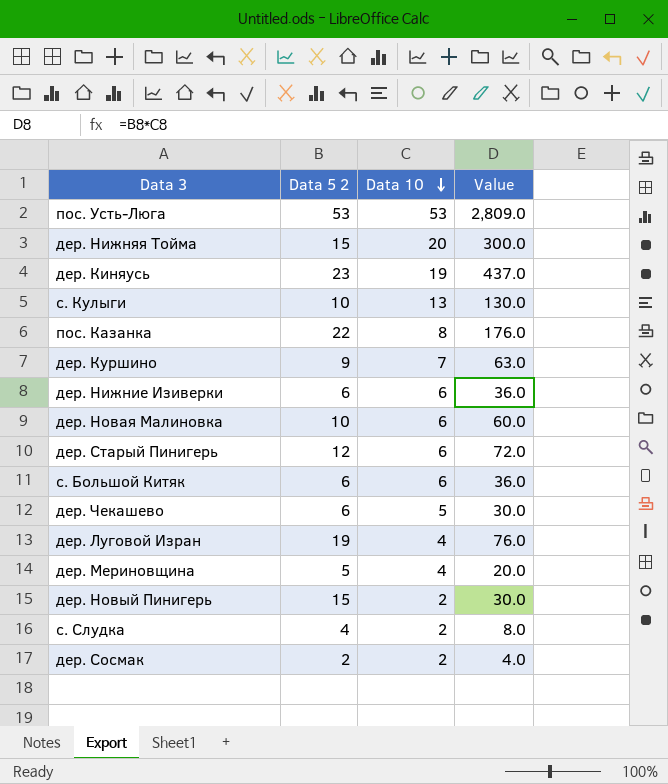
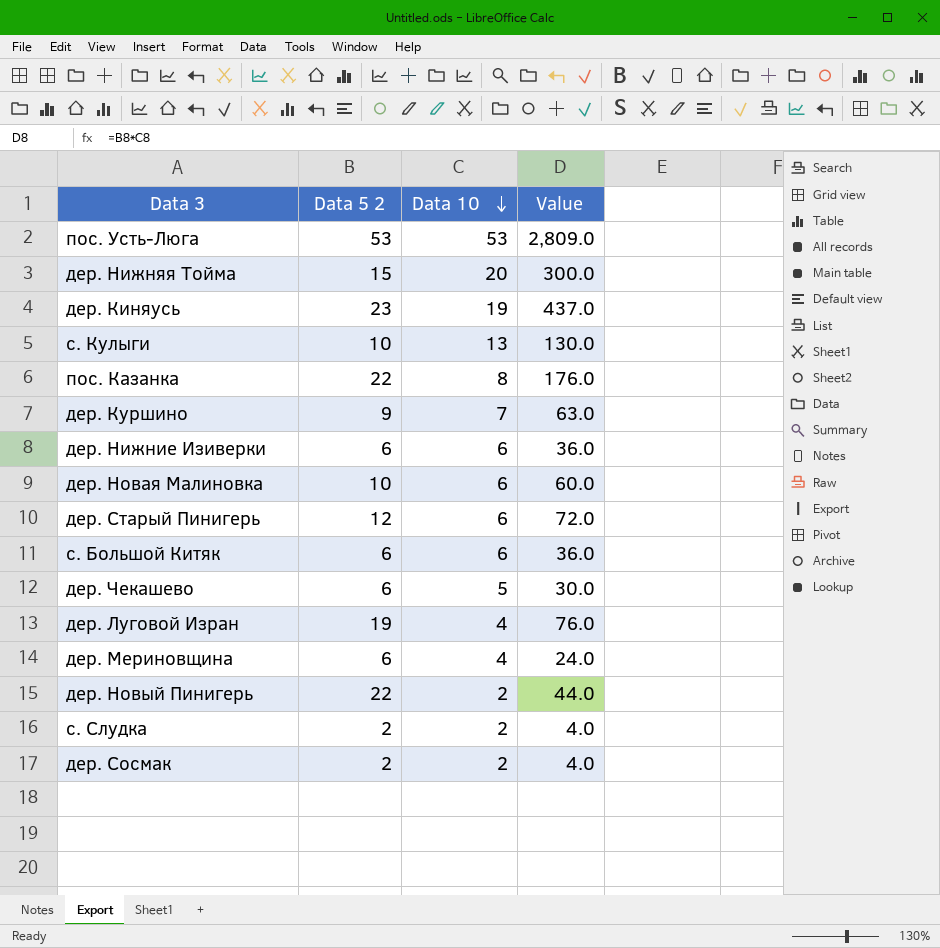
дер. Мериновщина | Data 5 2: 5 -> 6
дер. Мериновщина | Value: 20.0 -> 24.0
дер. Новый Пинигерь | Data 5 2: 15 -> 22
дер. Новый Пинигерь | Value: 30.0 -> 44.0
с. Слудка | Data 5 2: 4 -> 2
с. Слудка | Value: 8.0 -> 4.0

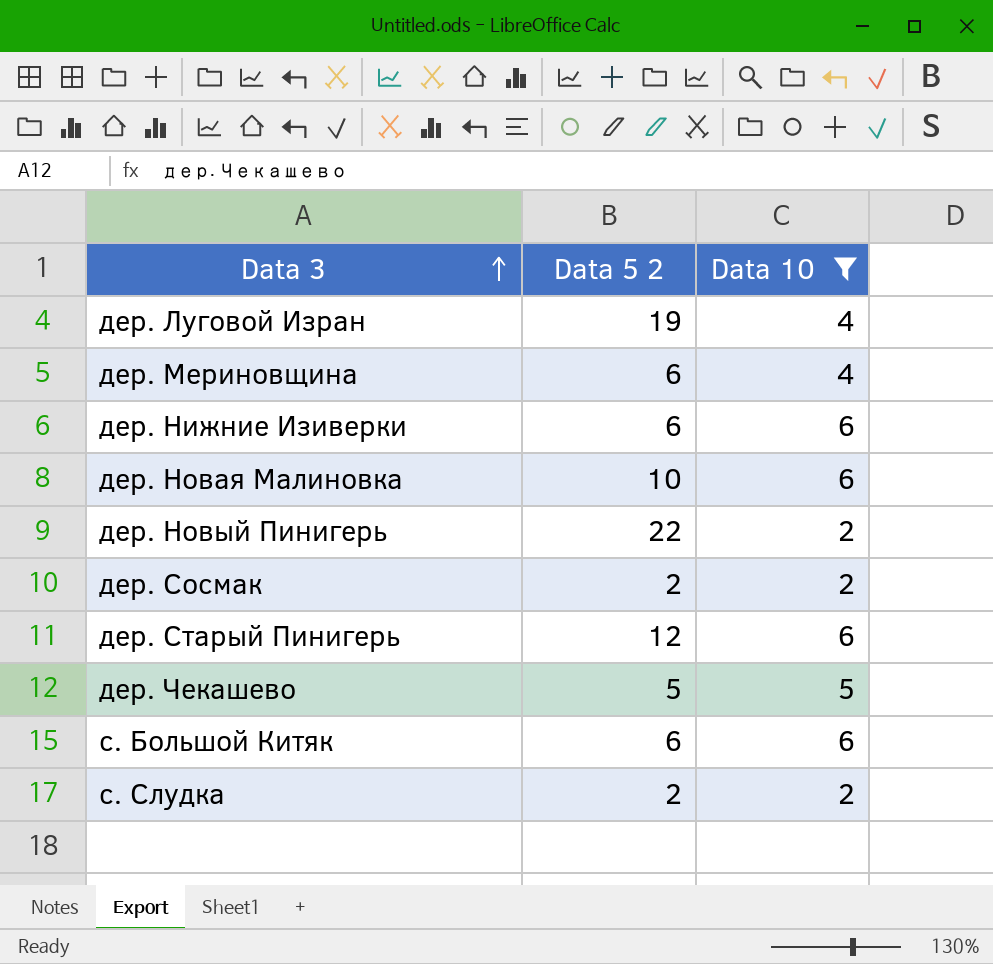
filter: none -> Data 10 <= 6
row order: Data 10 descending -> Data 3 ascending
column Value | formula: [Data 5 2] * [Data 10] -> none
дер. Чекашево | Data 5 2: 6 -> 5

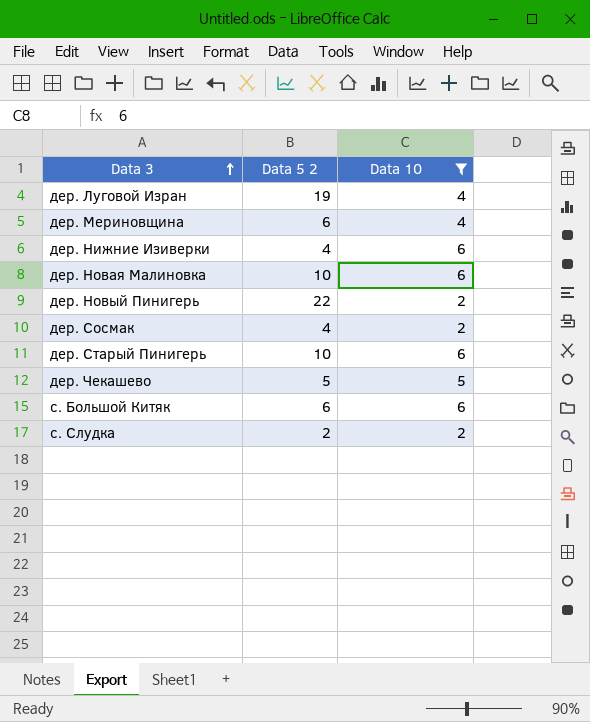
дер. Нижние Изиверки | Data 5 2: 6 -> 4
дер. Сосмак | Data 5 2: 2 -> 4
дер. Старый Пинигерь | Data 5 2: 12 -> 10

